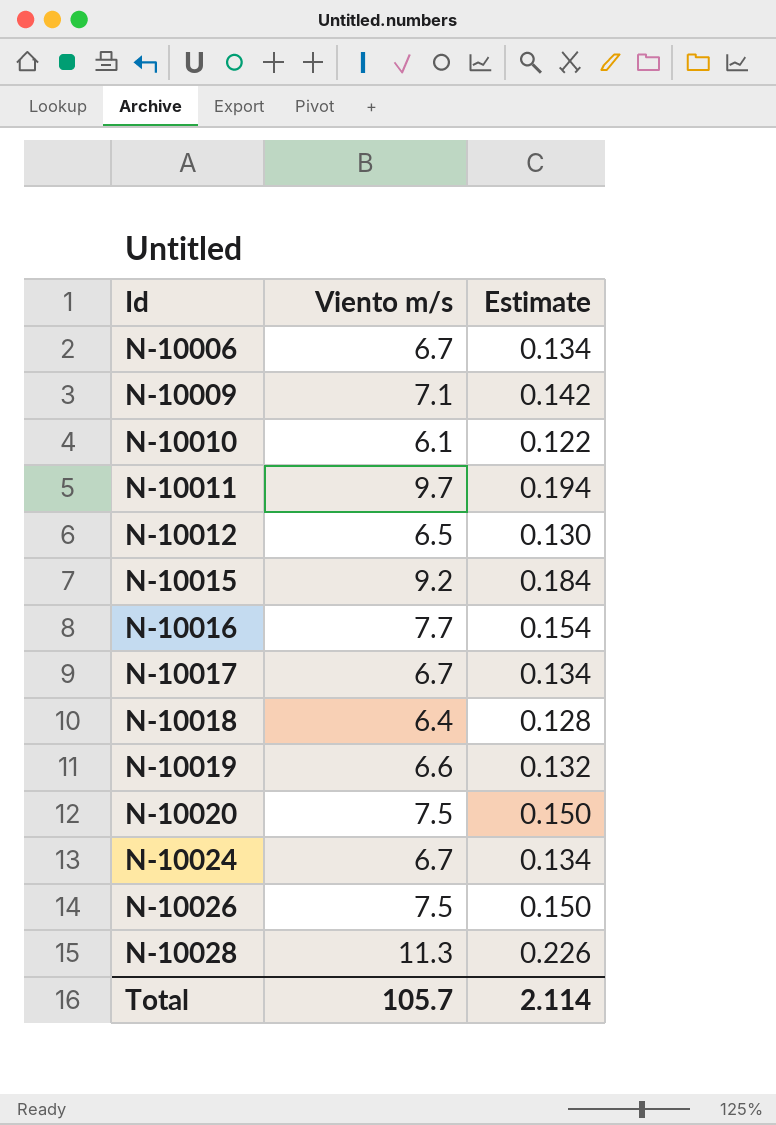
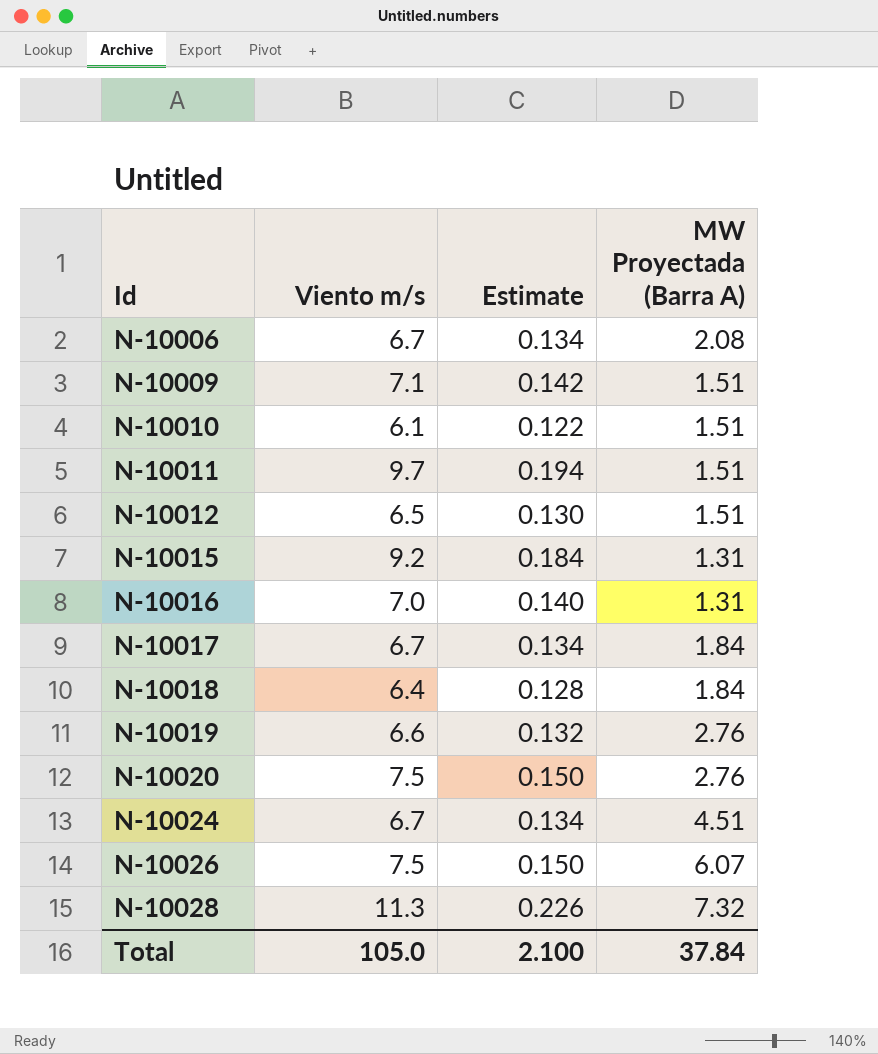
column MW Proyectada (Barra A) | position: none -> 4
N-10016 | Viento m/s: 7.7 -> 7.0
N-10016 | Estimate: 0.154 -> 0.140
Total | Viento m/s: 105.7 -> 105.0
Total | Estimate: 2.114 -> 2.100

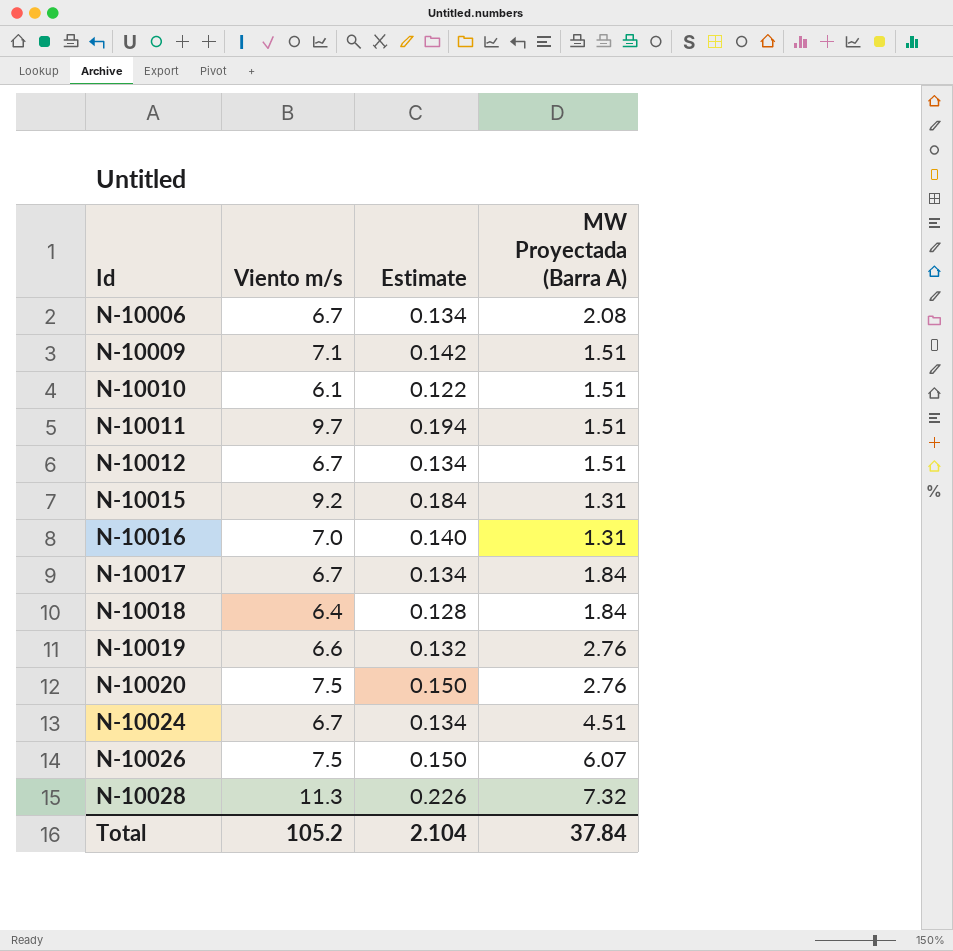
N-10012 | Viento m/s: 6.5 -> 6.7
N-10012 | Estimate: 0.130 -> 0.134
Total | Viento m/s: 105.0 -> 105.2
Total | Estimate: 2.100 -> 2.104

